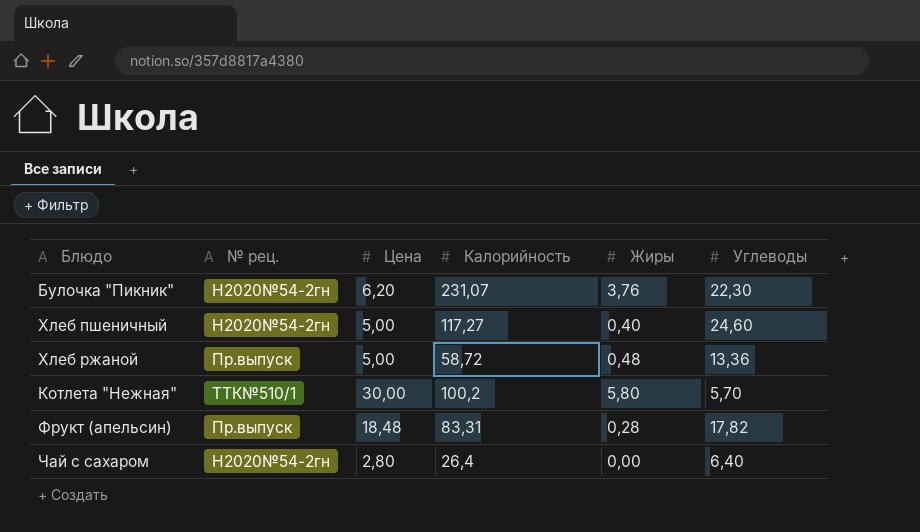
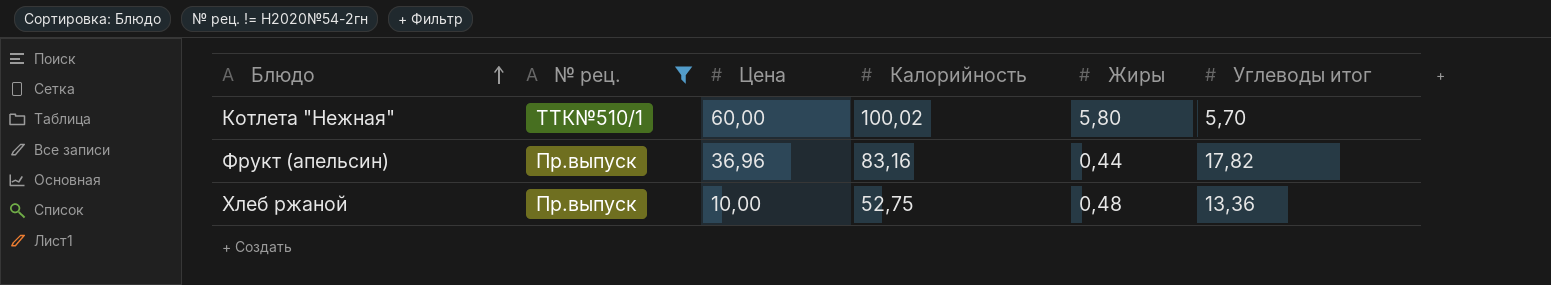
filter: none -> № рец. != Н2020№54-2гн
row order: none -> Блюдо ascending
column name: Углеводы -> Углеводы итог
Котлета "Нежная" | Цена: 30,00 -> 60,00
Котлета "Нежная" | Калорийность: 100,2 -> 100,02
Фрукт (апельсин) | Цена: 18,48 -> 36,96
Фрукт (апельсин) | Калорийность: 83,31 -> 83,16
Фрукт (апельсин) | Жиры: 0,28 -> 0,44
Хлеб ржаной | Цена: 5,00 -> 10,00
Хлеб ржаной | Калорийность: 58,72 -> 52,75

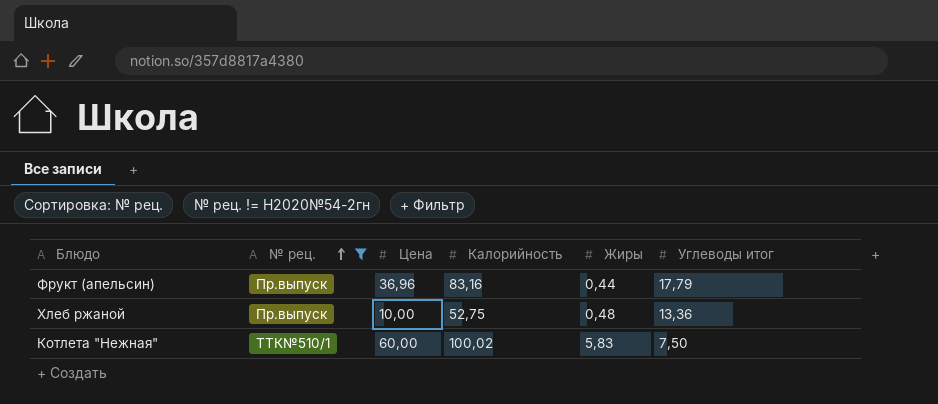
row order: Блюдо ascending -> № рец. ascending
Фрукт (апельсин) | Углеводы итог: 17,82 -> 17,79
Котлета "Нежная" | Жиры: 5,80 -> 5,83
Котлета "Нежная" | Углеводы итог: 5,70 -> 7,50

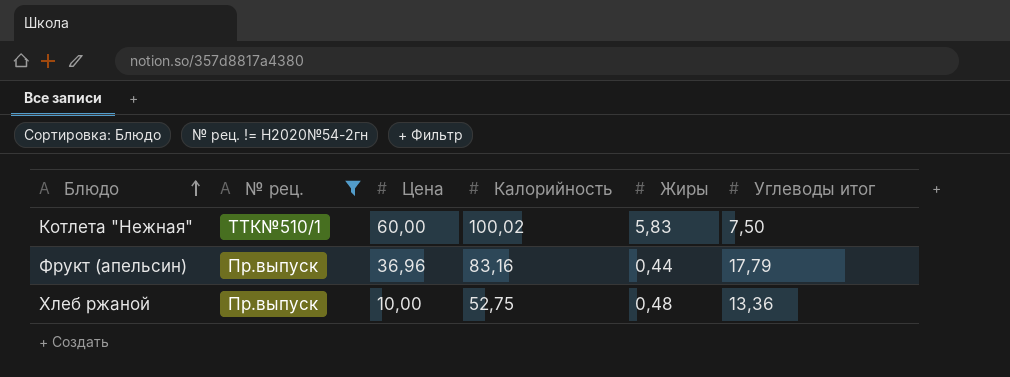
row order: № рец. ascending -> Блюдо ascending

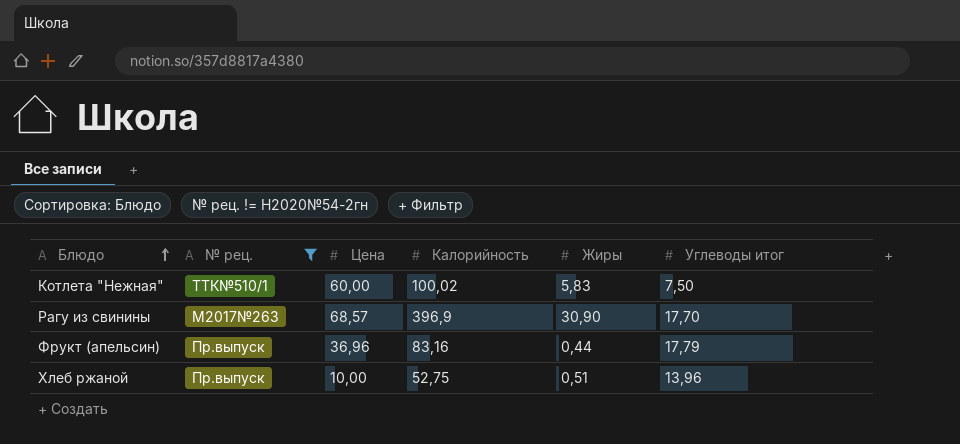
row Рагу из свинины: none -> М2017№263 | 68,57 | 396,9 | 30,90 | 17,70
Хлеб ржаной | Жиры: 0,48 -> 0,51
Хлеб ржаной | Углеводы итог: 13,36 -> 13,96

